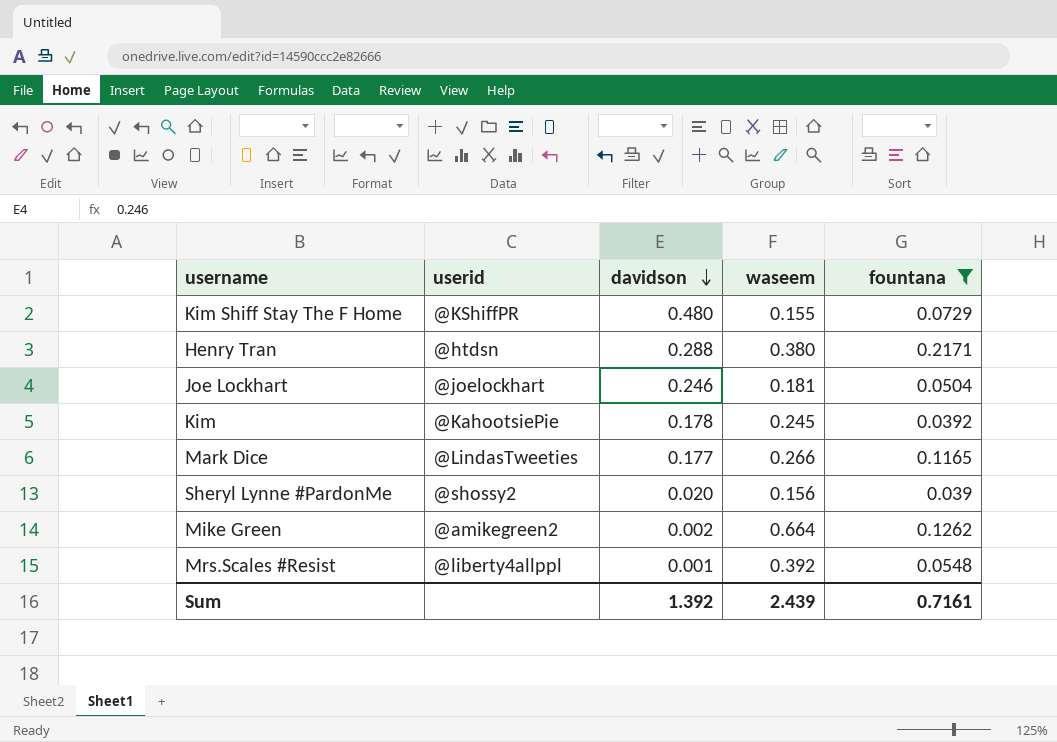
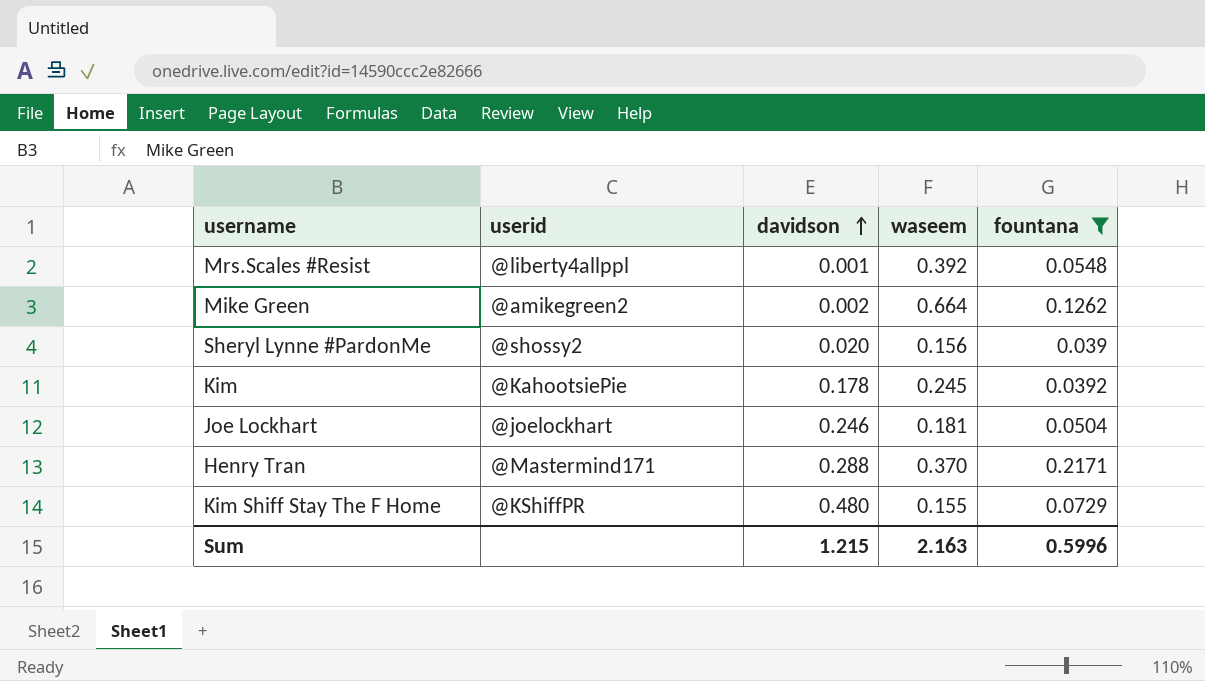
row order: davidson descending -> davidson ascending
row Mark Dice: @LindasTweeties | 0.177 | 0.266 | 0.1165 -> none
Henry Tran | userid: @htdsn -> @Mastermind171
Henry Tran | waseem: 0.380 -> 0.370
Sum | davidson: 1.392 -> 1.215
Sum | waseem: 2.439 -> 2.163
Sum | fountana: 0.7161 -> 0.5996

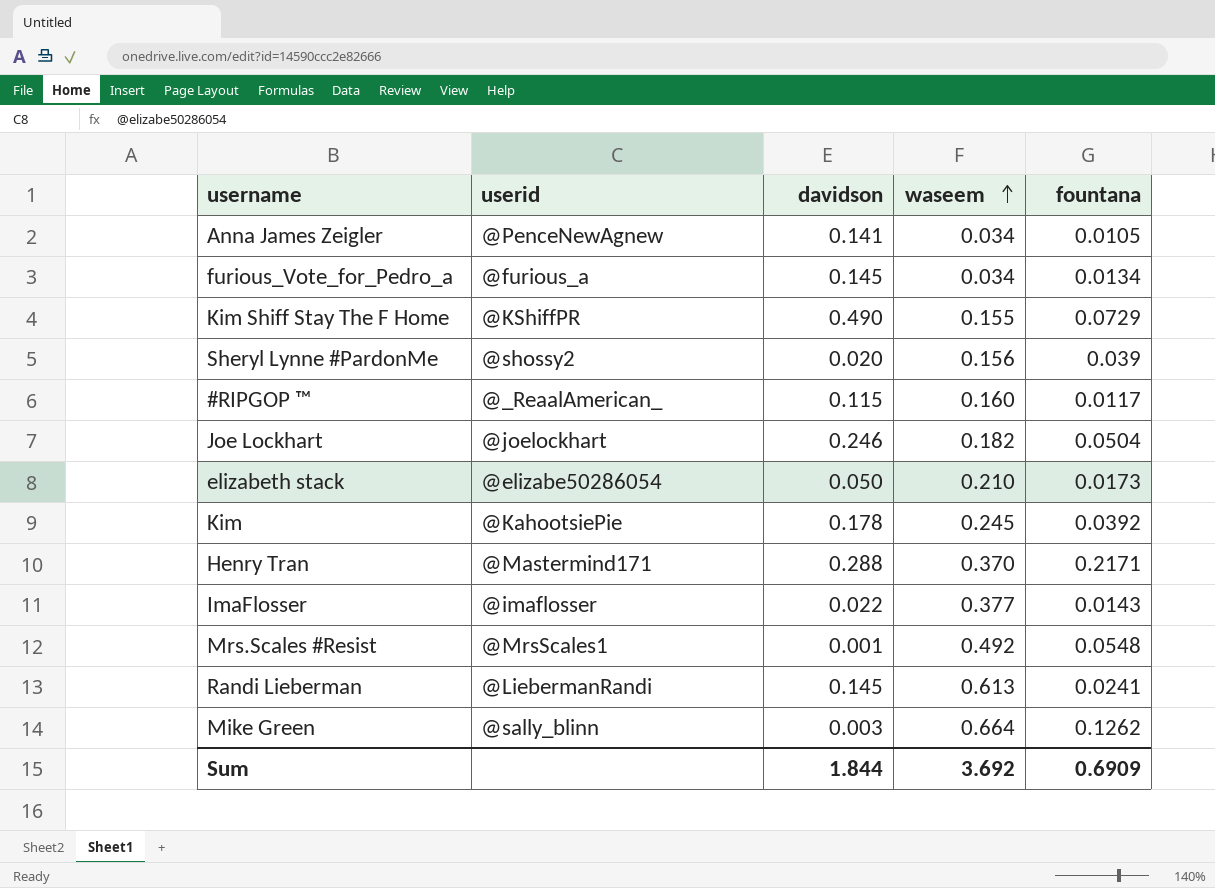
filter: fountana >= 0.039 -> none
row order: davidson ascending -> waseem ascending
Kim Shiff Stay The F Home | davidson: 0.480 -> 0.490
Joe Lockhart | waseem: 0.181 -> 0.182
Mrs.Scales #Resist | userid: @liberty4allppl -> @MrsScales1
Mrs.Scales #Resist | waseem: 0.392 -> 0.492
Mike Green | userid: @amikegreen2 -> @sally_blinn
Mike Green | davidson: 0.002 -> 0.003
Sum | davidson: 1.215 -> 1.844
Sum | waseem: 2.163 -> 3.692
Sum | fountana: 0.5996 -> 0.6909

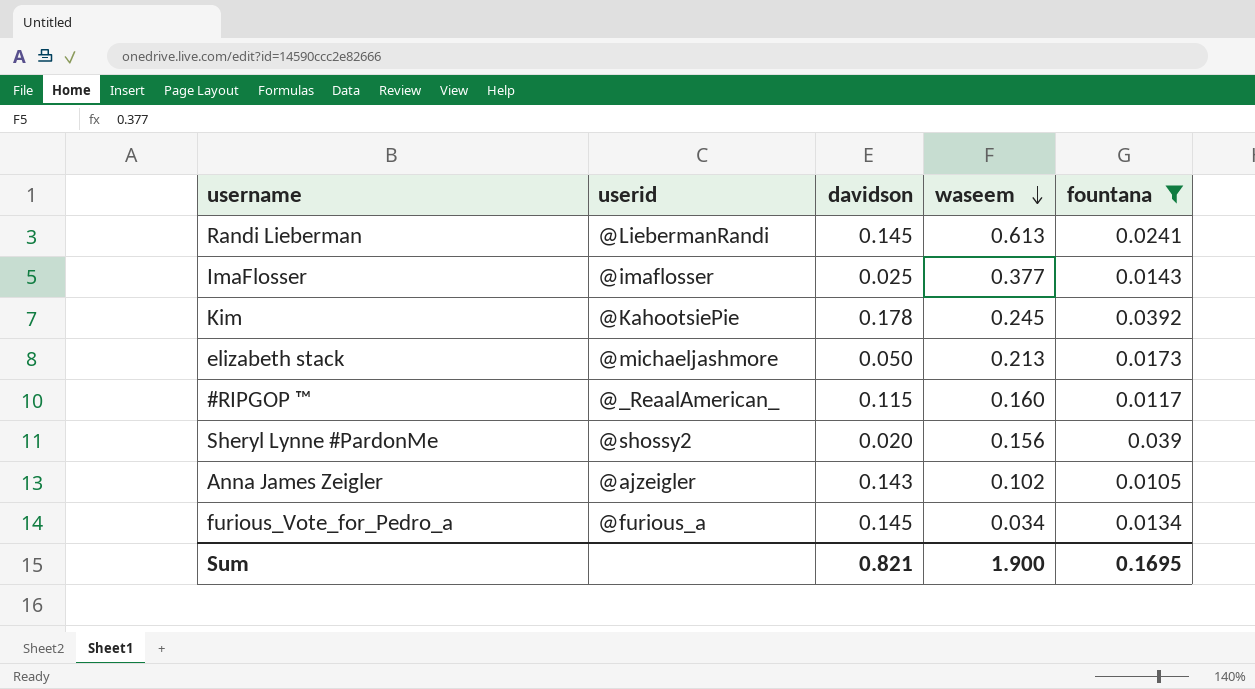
filter: none -> fountana <= 0.0392
row order: waseem ascending -> waseem descending
ImaFlosser | davidson: 0.022 -> 0.025
elizabeth stack | userid: @elizabe50286054 -> @michaeljashmore
elizabeth stack | waseem: 0.210 -> 0.213
Anna James Zeigler | userid: @PenceNewAgnew -> @ajzeigler
Anna James Zeigler | davidson: 0.141 -> 0.143
Anna James Zeigler | waseem: 0.034 -> 0.102
Sum | davidson: 1.844 -> 0.821
Sum | waseem: 3.692 -> 1.900
Sum | fountana: 0.6909 -> 0.1695

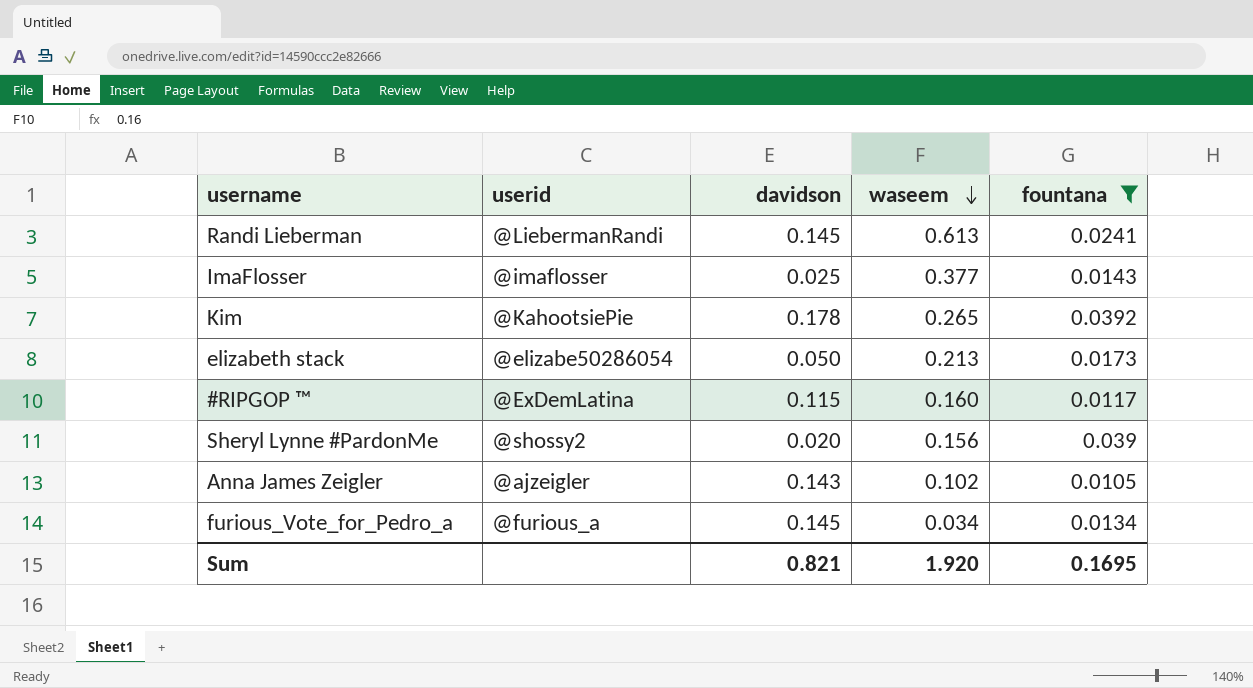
Kim | waseem: 0.245 -> 0.265
elizabeth stack | userid: @michaeljashmore -> @elizabe50286054
#RIPGOP ™ | userid: @_ReaalAmerican_ -> @ExDemLatina
Sum | waseem: 1.900 -> 1.920

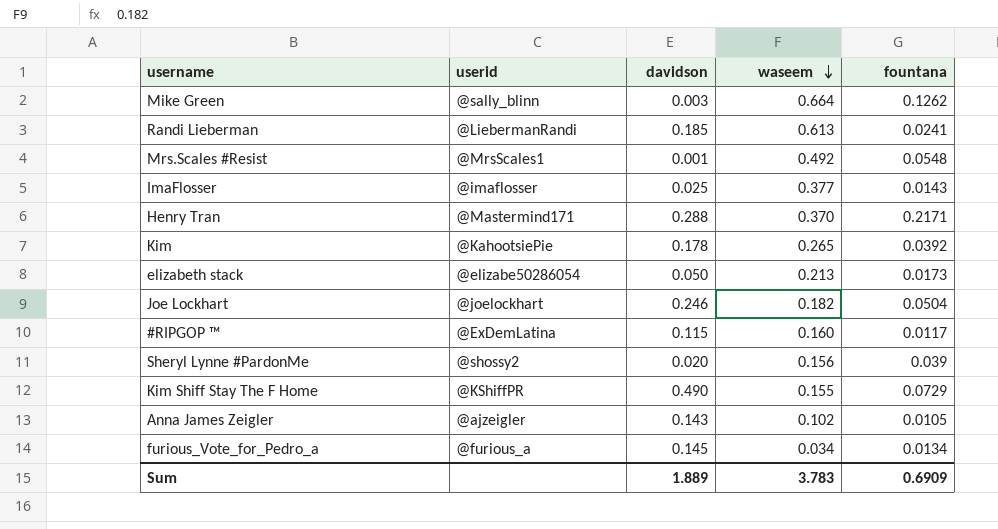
filter: fountana <= 0.0392 -> none
Randi Lieberman | davidson: 0.145 -> 0.185
Sum | davidson: 0.821 -> 1.889
Sum | waseem: 1.920 -> 3.783
Sum | fountana: 0.1695 -> 0.6909

